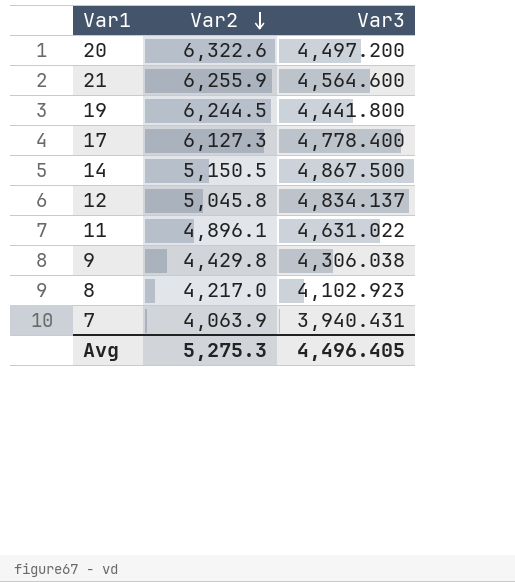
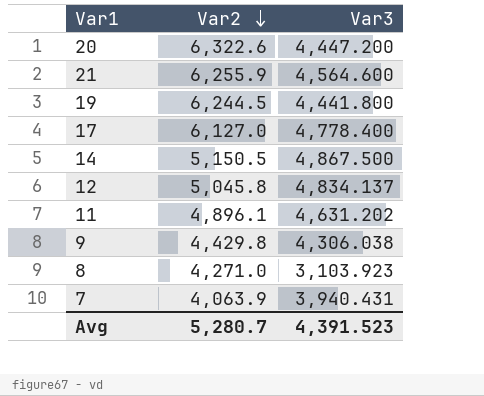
20 | Var3: 4,497.200 -> 4,447.200
17 | Var2: 6,127.3 -> 6,127.0
11 | Var3: 4,631.022 -> 4,631.202
8 | Var2: 4,217.0 -> 4,271.0
8 | Var3: 4,102.923 -> 3,103.923
Avg | Var2: 5,275.3 -> 5,280.7
Avg | Var3: 4,496.405 -> 4,391.523

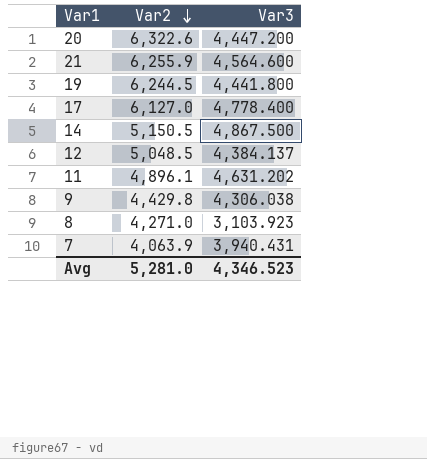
12 | Var2: 5,045.8 -> 5,048.5
12 | Var3: 4,834.137 -> 4,384.137
Avg | Var2: 5,280.7 -> 5,281.0
Avg | Var3: 4,391.523 -> 4,346.523

